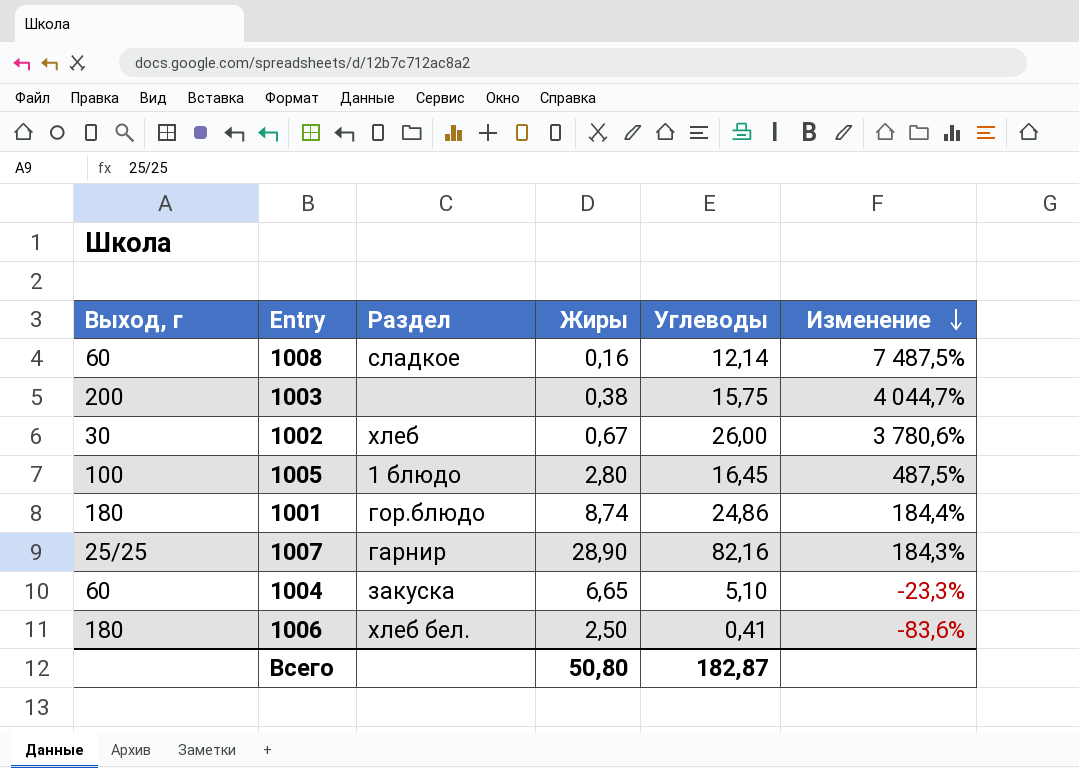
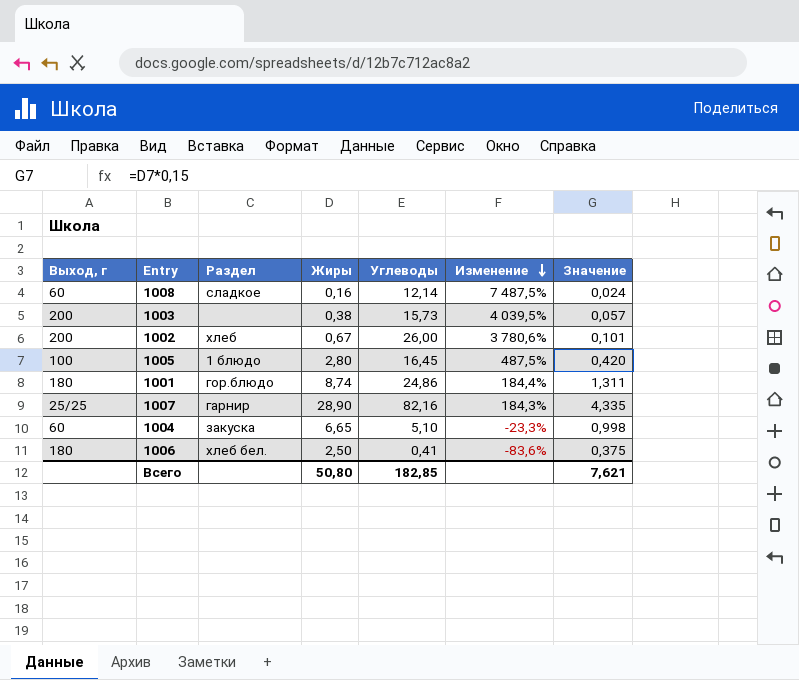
column Значение | formula: none -> [Жиры] * 0,15
1003 | Углеводы: 15,75 -> 15,73
1003 | Изменение: 4 044,7% -> 4 039,5%
1002 | Выход, г: 30 -> 200
Всего | Углеводы: 182,87 -> 182,85

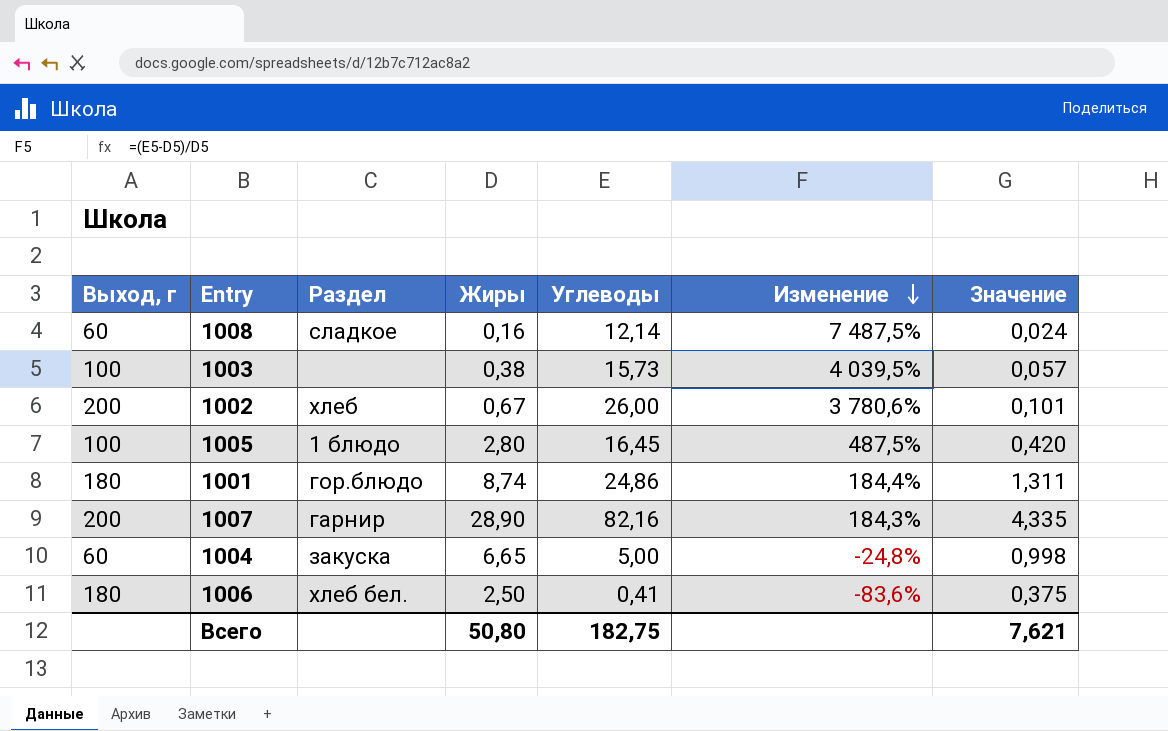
1003 | Выход, г: 200 -> 100
1007 | Выход, г: 25/25 -> 200
1004 | Углеводы: 5,10 -> 5,00
1004 | Изменение: -23,3% -> -24,8%
Всего | Углеводы: 182,85 -> 182,75

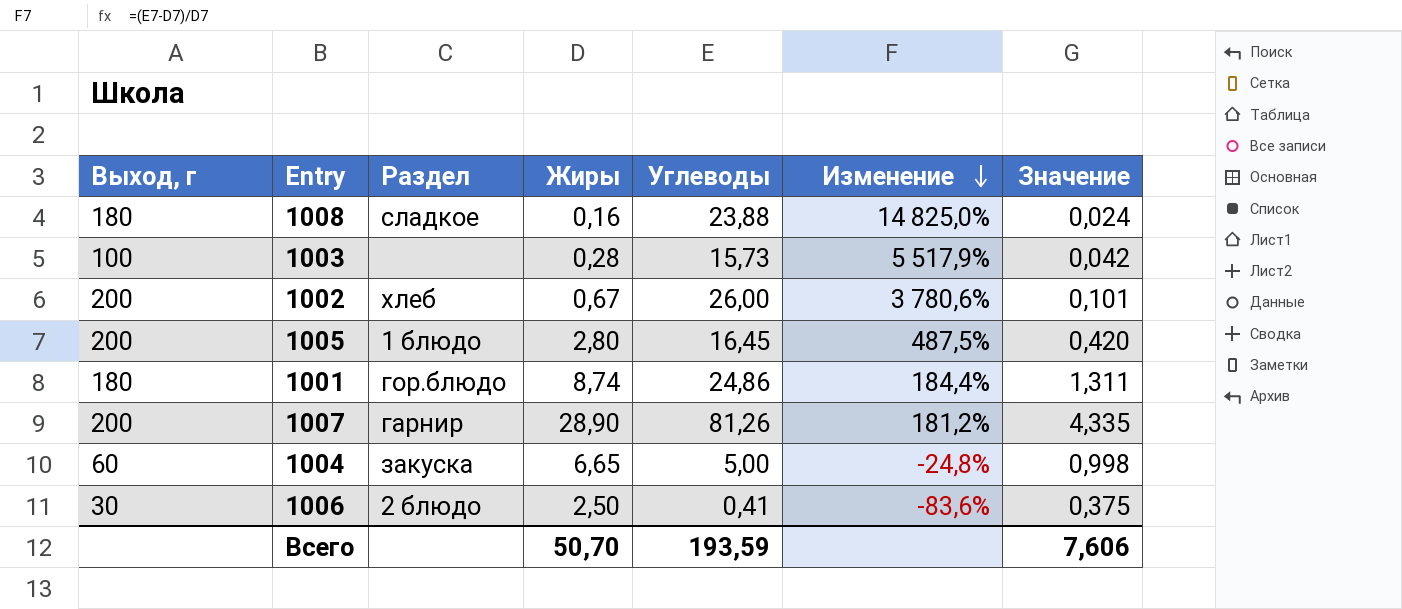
1008 | Выход, г: 60 -> 180
1008 | Углеводы: 12,14 -> 23,88
1008 | Изменение: 7 487,5% -> 14 825,0%
1003 | Жиры: 0,38 -> 0,28
1003 | Изменение: 4 039,5% -> 5 517,9%
1003 | Значение: 0,057 -> 0,042
1005 | Выход, г: 100 -> 200
1007 | Углеводы: 82,16 -> 81,26
1007 | Изменение: 184,3% -> 181,2%
1006 | Выход, г: 180 -> 30
1006 | Раздел: хлеб бел. -> 2 блюдо
Всего | Жиры: 50,80 -> 50,70
Всего | Углеводы: 182,75 -> 193,59
Всего | Значение: 7,621 -> 7,606

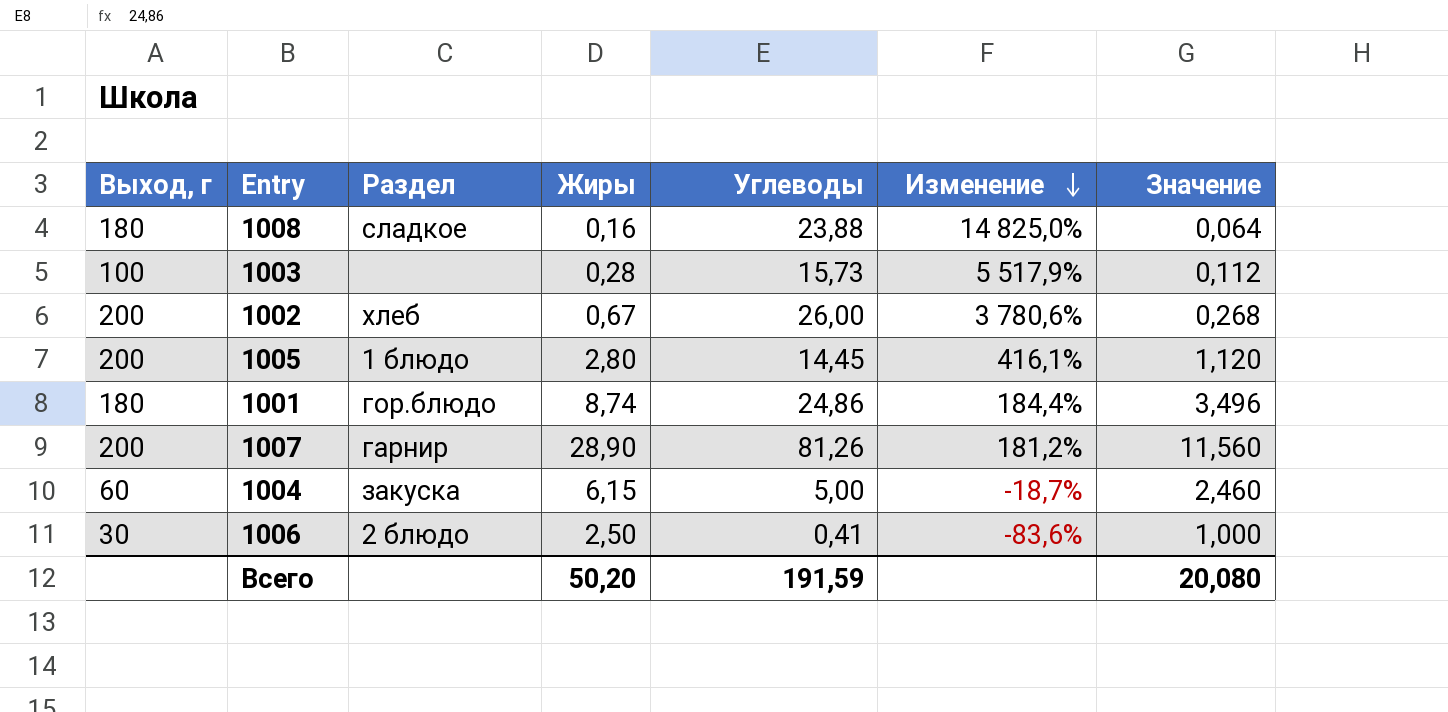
column Значение | formula: [Жиры] * 0,15 -> [Жиры] * 0,4
1005 | Углеводы: 16,45 -> 14,45
1005 | Изменение: 487,5% -> 416,1%
1004 | Жиры: 6,65 -> 6,15
1004 | Изменение: -24,8% -> -18,7%
Всего | Жиры: 50,70 -> 50,20
Всего | Углеводы: 193,59 -> 191,59
Всего | Значение: 7,606 -> 20,080

